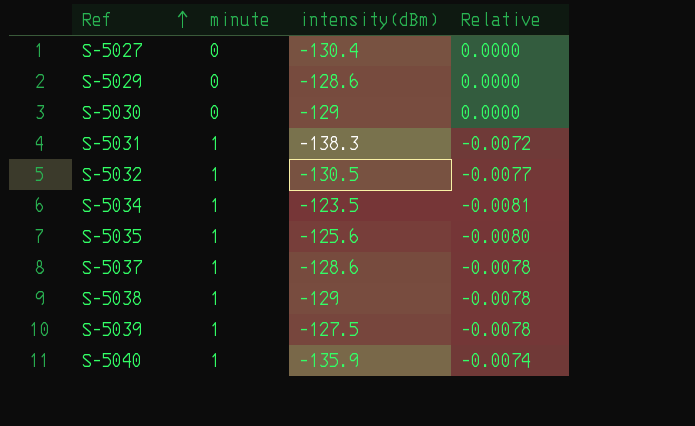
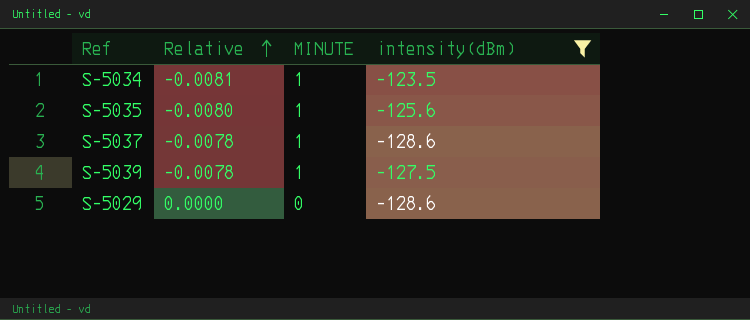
filter: none -> intensity(dBm) >= -128.6
row order: Ref ascending -> Relative ascending
column Relative | position: 4 -> 2
column name: minute -> MINUTE

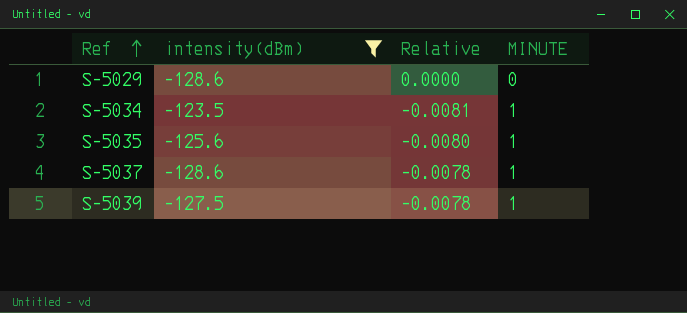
row order: Relative ascending -> Ref ascending
column intensity(dBm) | position: 4 -> 2

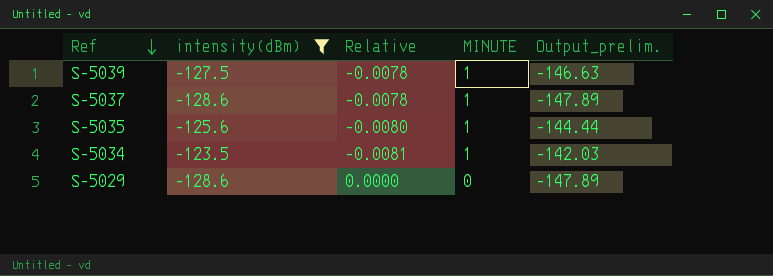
row order: Ref ascending -> Ref descending
column Output_prelim. | formula: none -> [intensity(dBm)] * 1.15

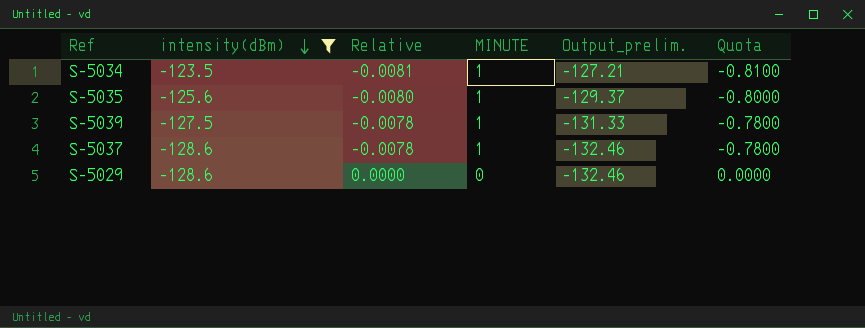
row order: Ref descending -> intensity(dBm) descending
column Output_prelim. | formula: [intensity(dBm)] * 1.15 -> [intensity(dBm)] * 1.03
column Quota | formula: none -> [Relative] * 100

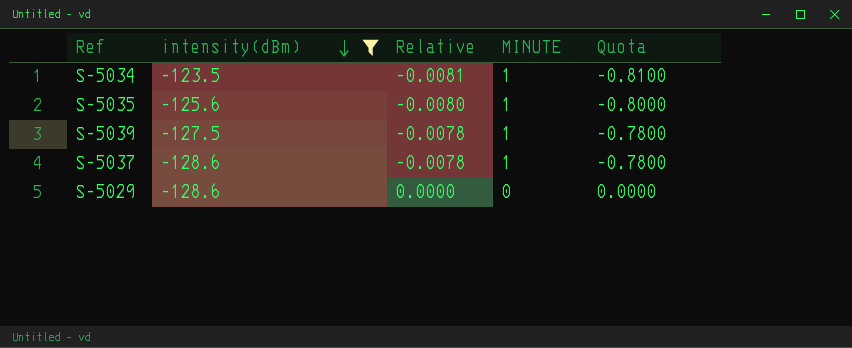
column Output_prelim. | formula: [intensity(dBm)] * 1.03 -> none

